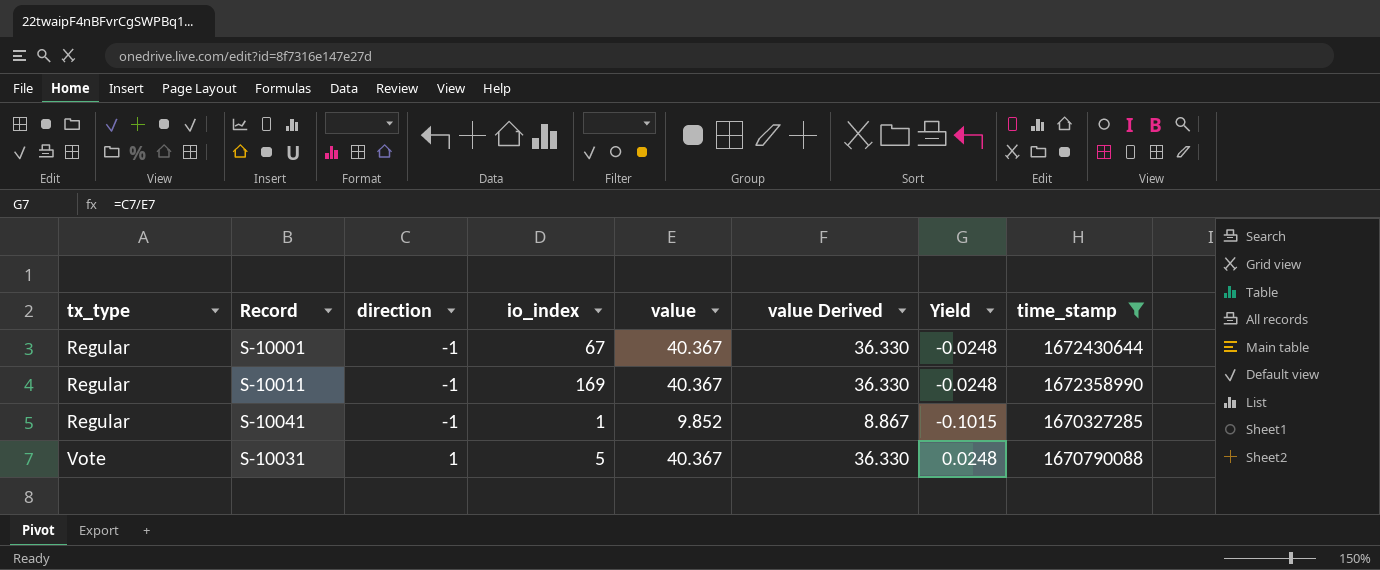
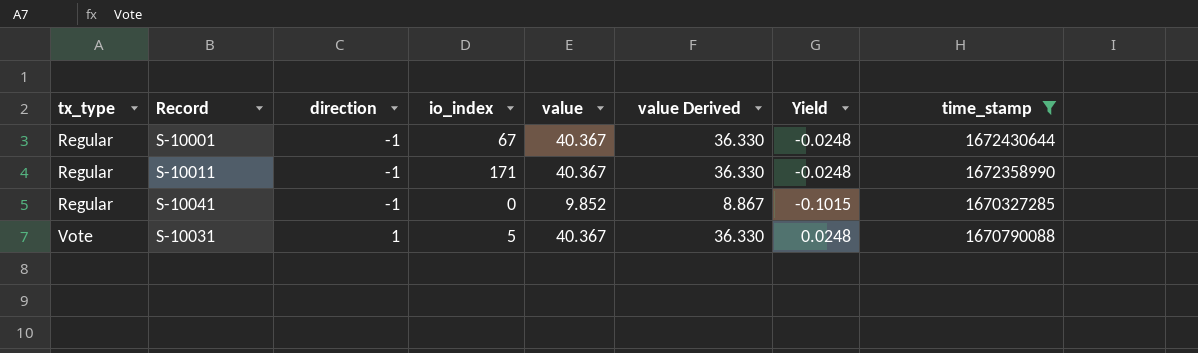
S-10011 | io_index: 169 -> 171
S-10041 | io_index: 1 -> 0

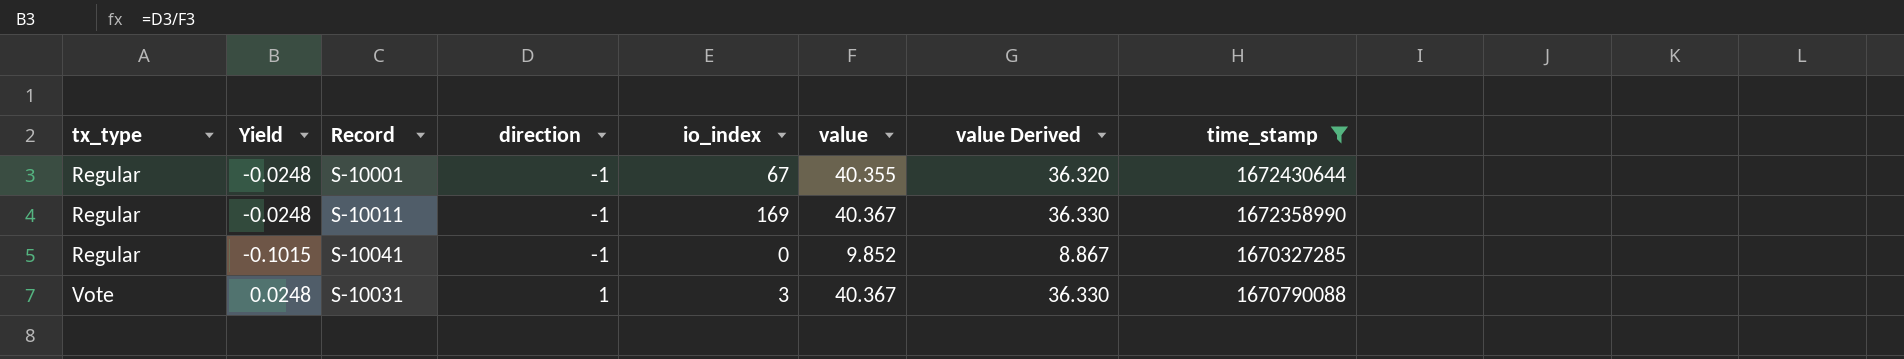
column Yield | position: 7 -> 2
S-10001 | value: 40.367 -> 40.355
S-10001 | value Derived: 36.330 -> 36.320
S-10011 | io_index: 171 -> 169
S-10031 | io_index: 5 -> 3

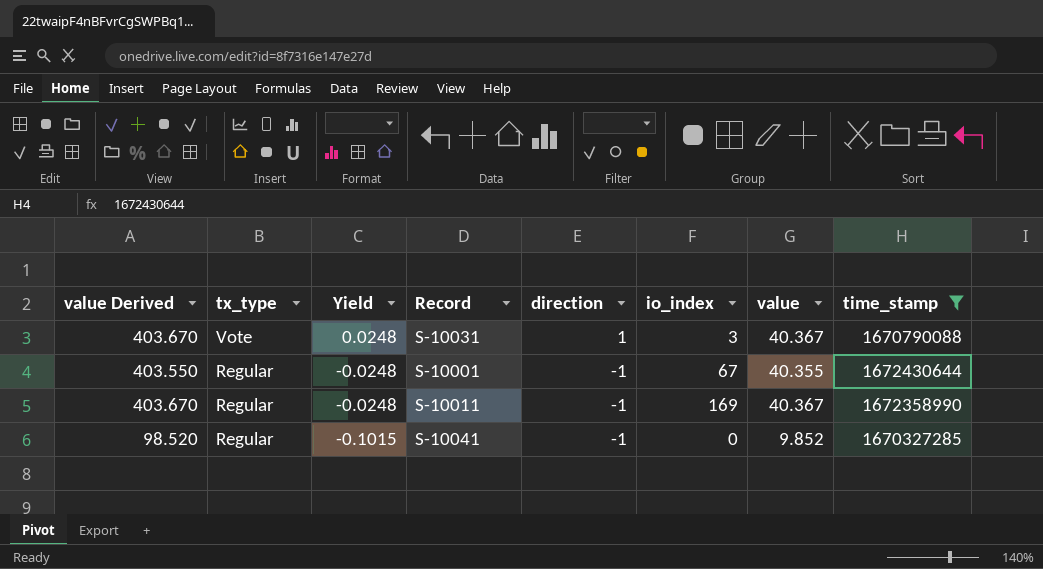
row order: tx_type ascending -> tx_type descending
column value Derived | formula: [value] * 0.9 -> [value] * 10
column value Derived | position: 7 -> 1

